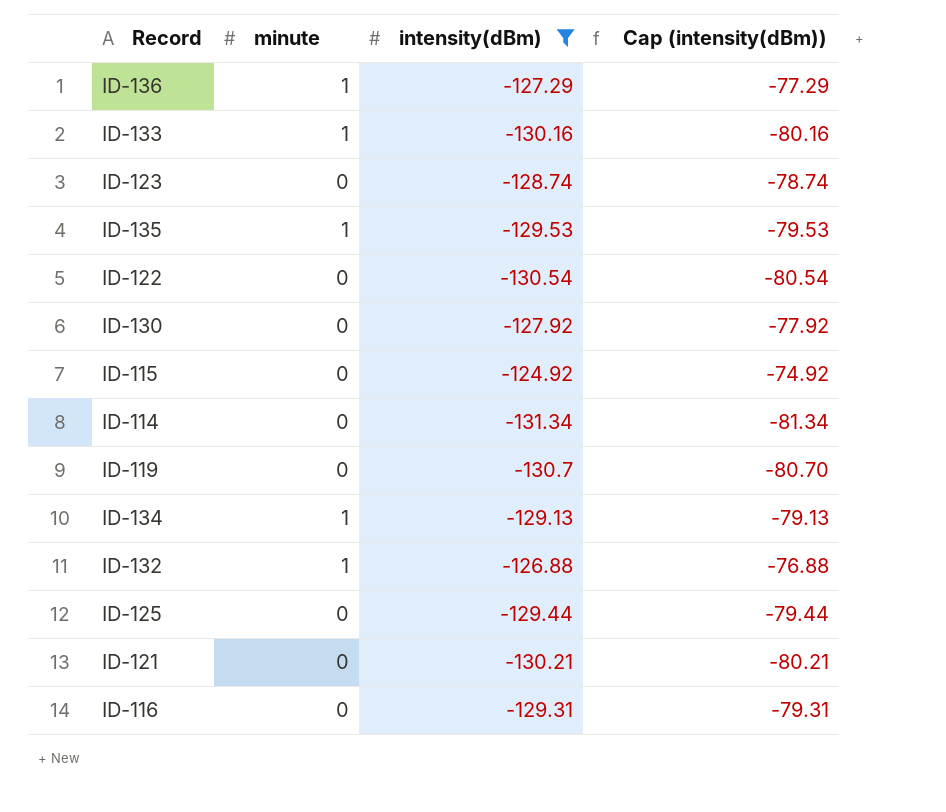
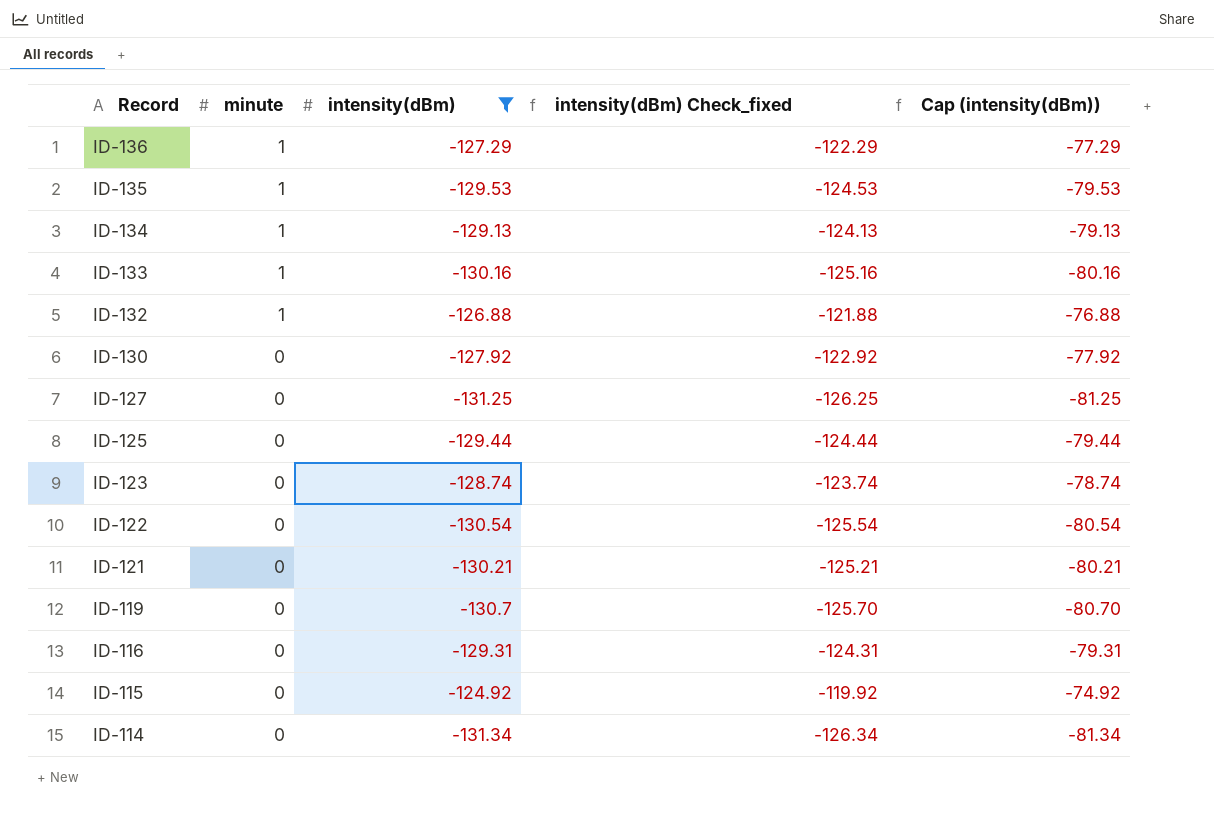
row order: none -> Record descending
column intensity(dBm) Check_fixed | formula: none -> [intensity(dBm)] + 5
row ID-127: none -> 0 | -131.25 | -126.25 | -81.25

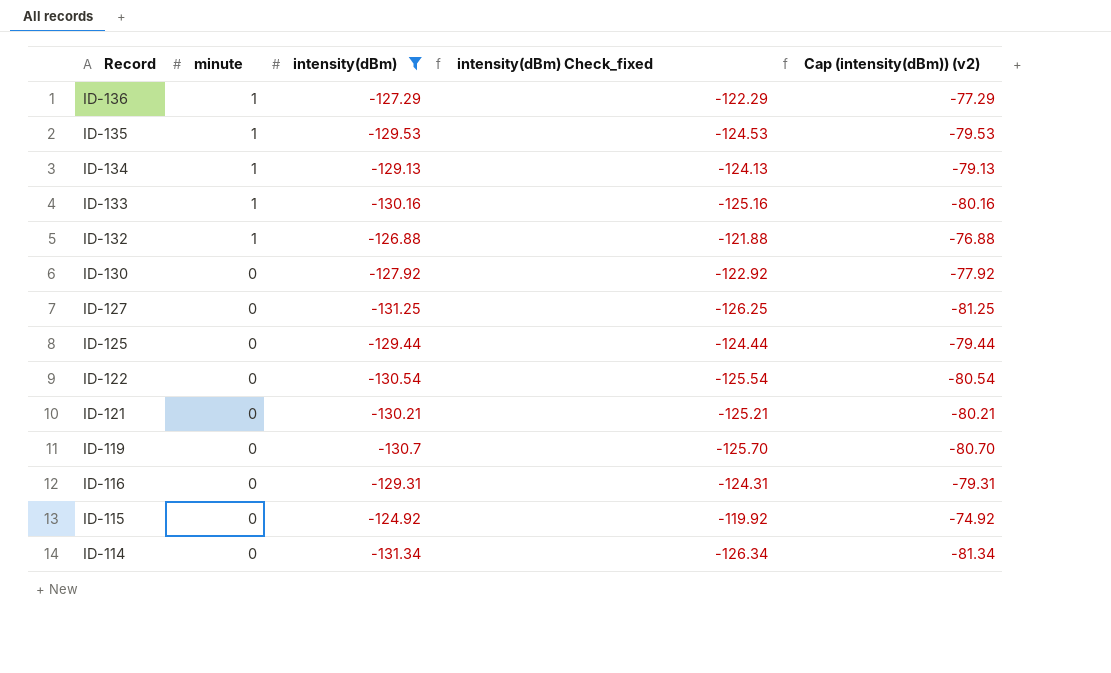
column name: Cap (intensity(dBm)) -> Cap (intensity(dBm)) (v2)
row ID-123: 0 | -128.74 | -123.74 | -78.74 -> none

